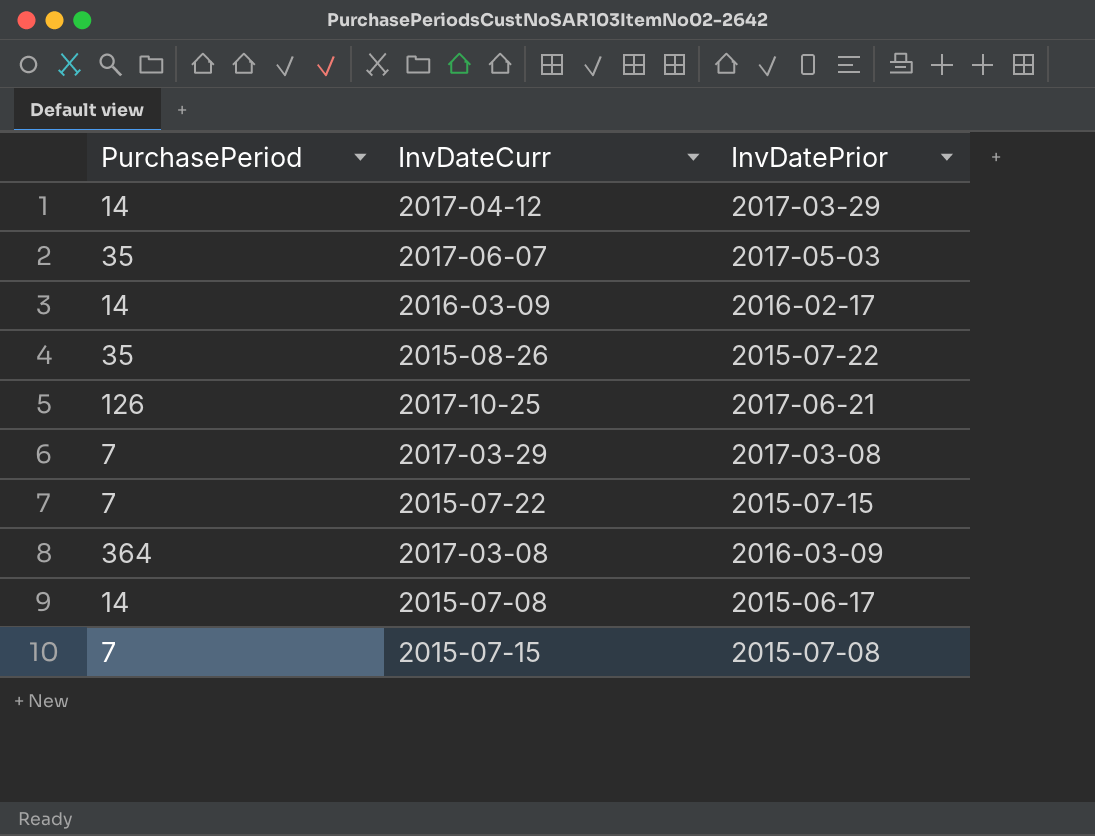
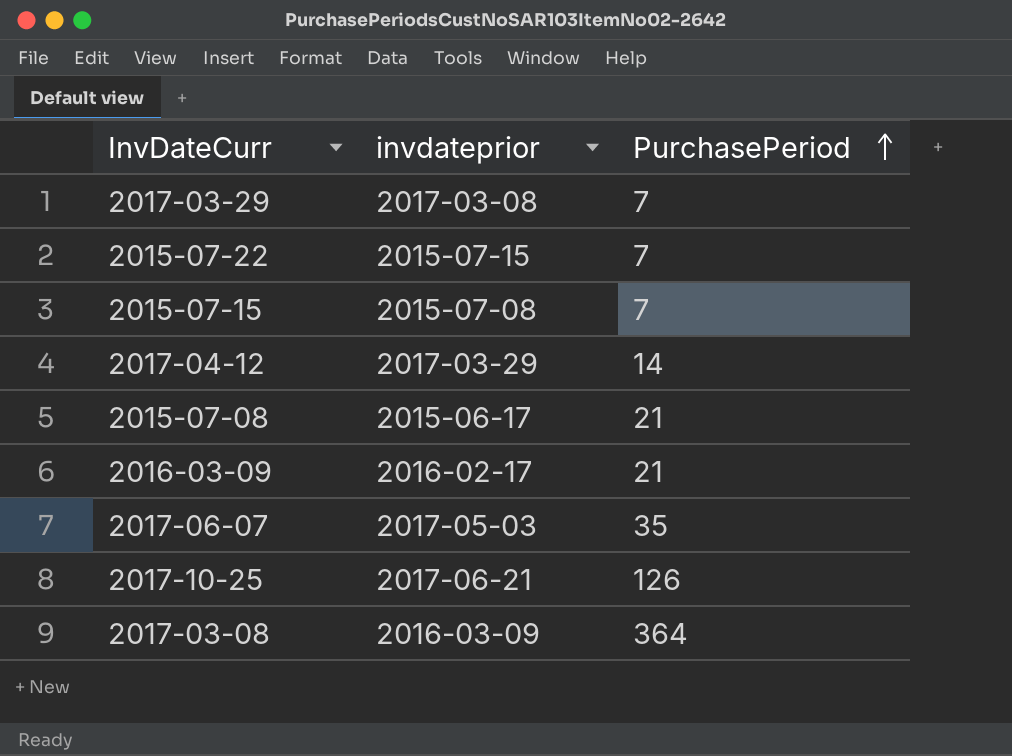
row order: none -> PurchasePeriod ascending
column name: InvDatePrior -> invdateprior
column PurchasePeriod | position: 1 -> 3
row 2015-08-26: 35 | 2015-07-22 -> none
2015-07-08 | PurchasePeriod: 14 -> 21
2016-03-09 | PurchasePeriod: 14 -> 21

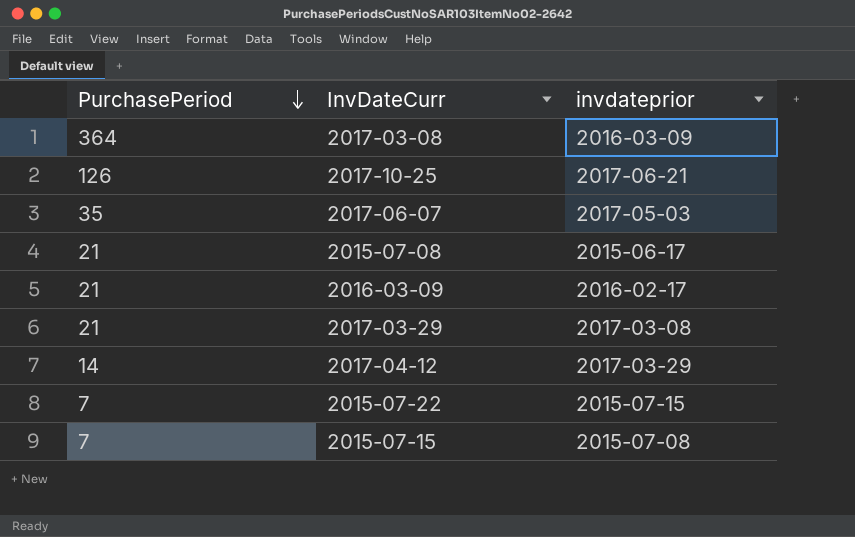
row order: PurchasePeriod ascending -> PurchasePeriod descending
column PurchasePeriod | position: 3 -> 1
2017-03-29 | PurchasePeriod: 7 -> 21

